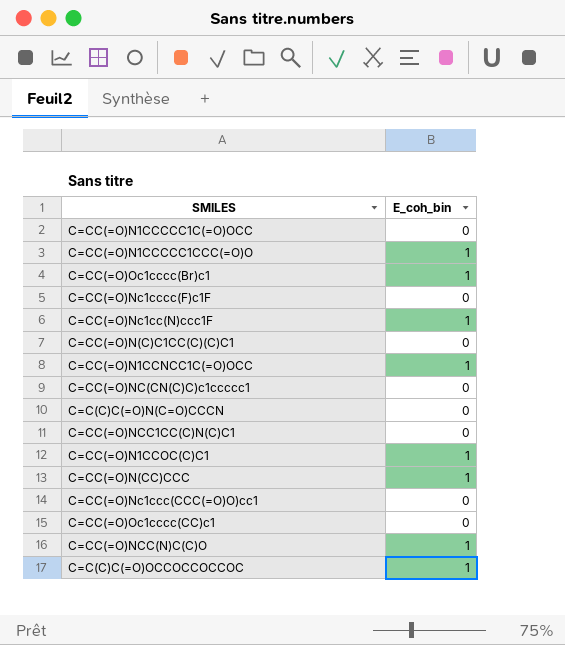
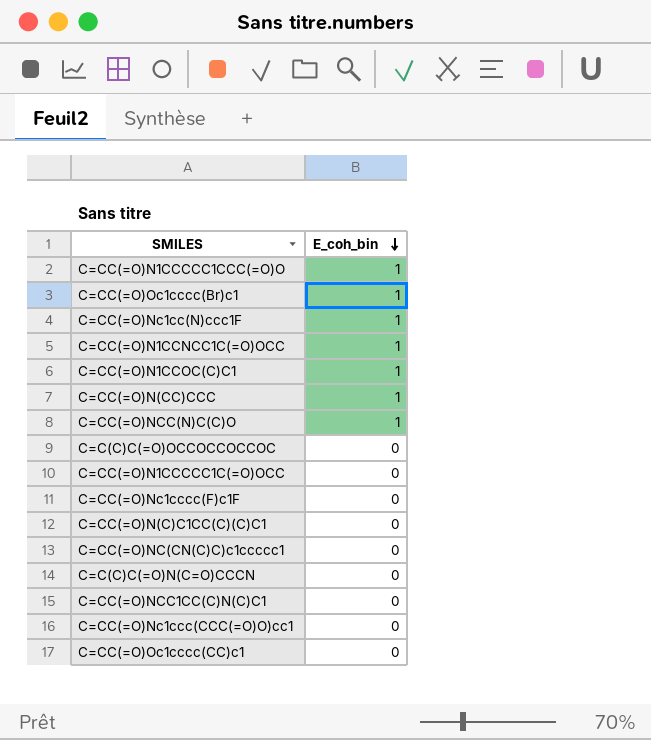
row order: none -> E_coh_bin descending
C=C(C)C(=O)OCCOCCOCCOC | E_coh_bin: 1 -> 0

